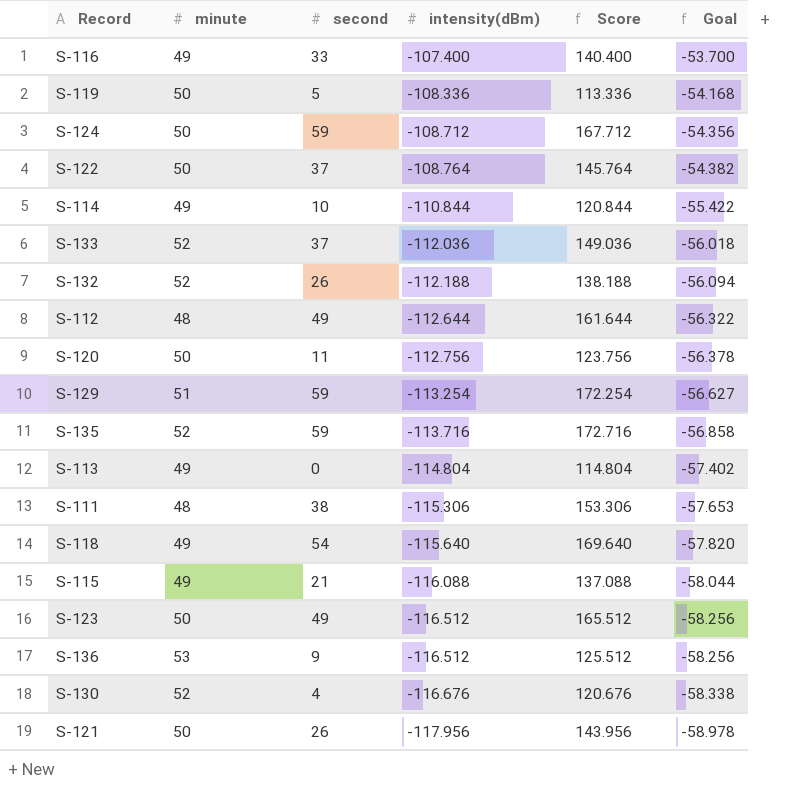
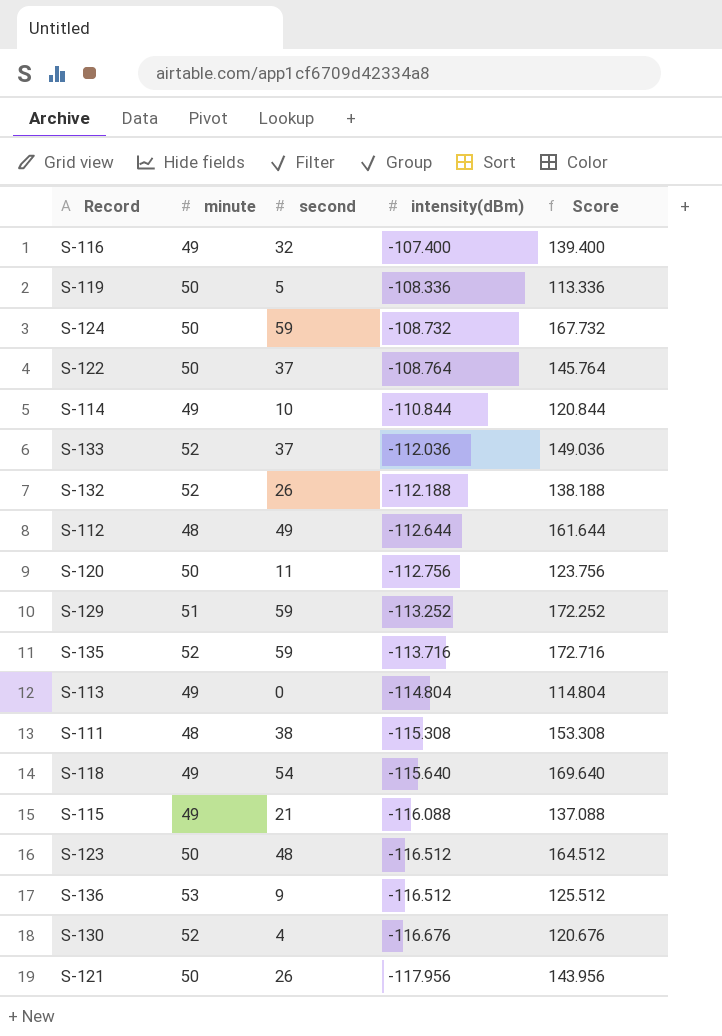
column Goal | formula: [intensity(dBm)] * 0.5 -> none
S-116 | second: 33 -> 32
S-116 | Score: 140.400 -> 139.400
S-124 | intensity(dBm): -108.712 -> -108.732
S-124 | Score: 167.712 -> 167.732
S-129 | intensity(dBm): -113.254 -> -113.252
S-129 | Score: 172.254 -> 172.252
S-111 | intensity(dBm): -115.306 -> -115.308
S-111 | Score: 153.306 -> 153.308
S-123 | second: 49 -> 48
S-123 | Score: 165.512 -> 164.512

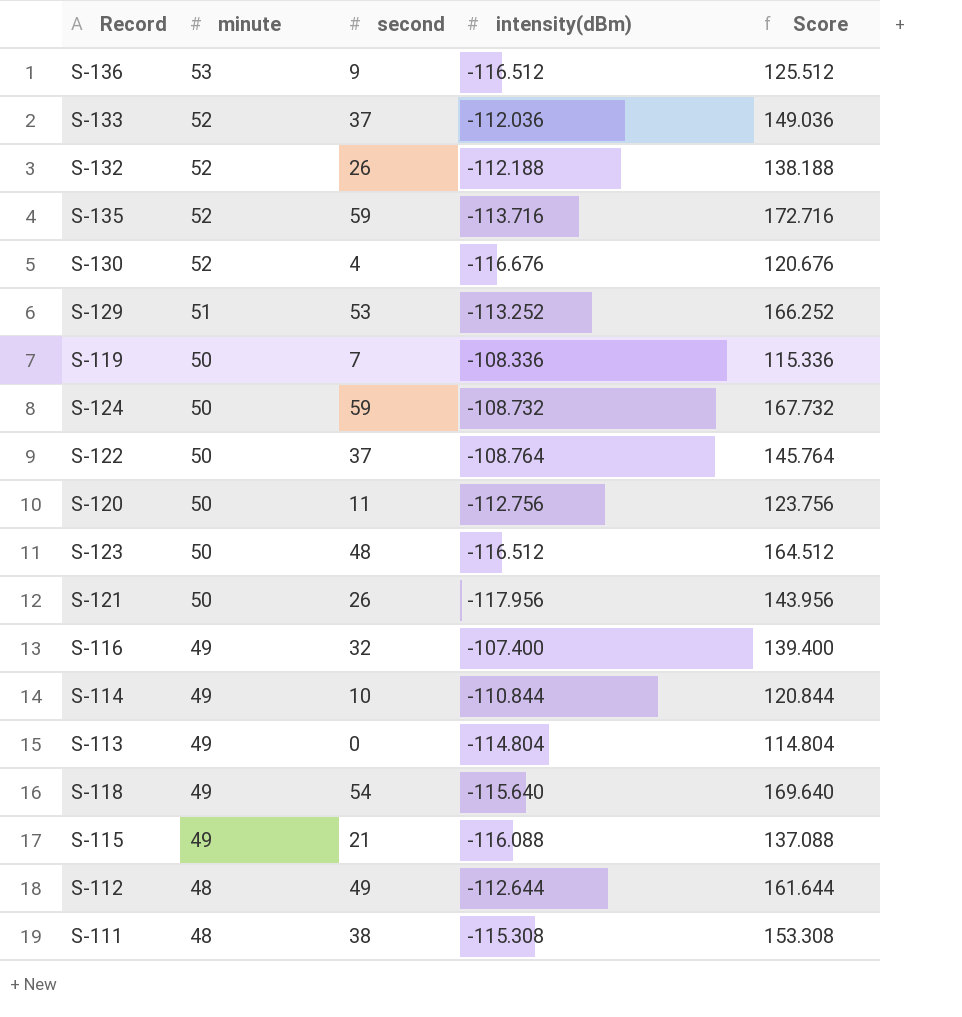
row order: intensity(dBm) descending -> minute descending
S-129 | second: 59 -> 53
S-129 | Score: 172.252 -> 166.252
S-119 | second: 5 -> 7
S-119 | Score: 113.336 -> 115.336

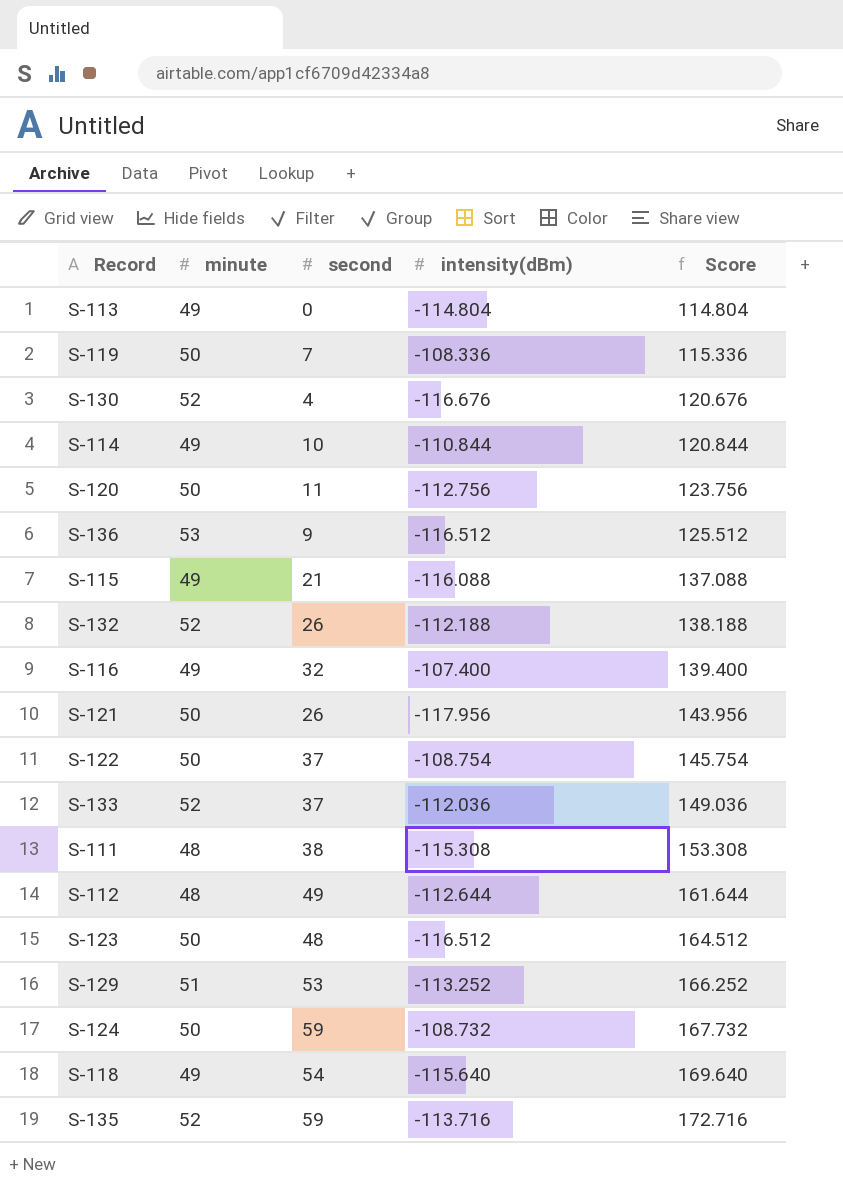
row order: minute descending -> Score ascending
S-122 | intensity(dBm): -108.764 -> -108.754
S-122 | Score: 145.764 -> 145.754

